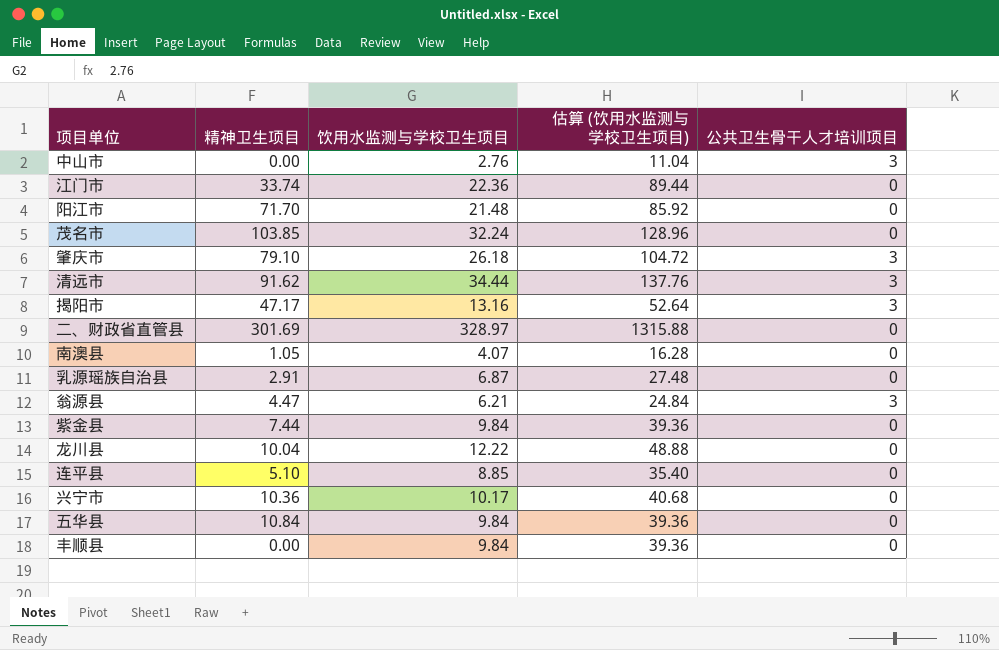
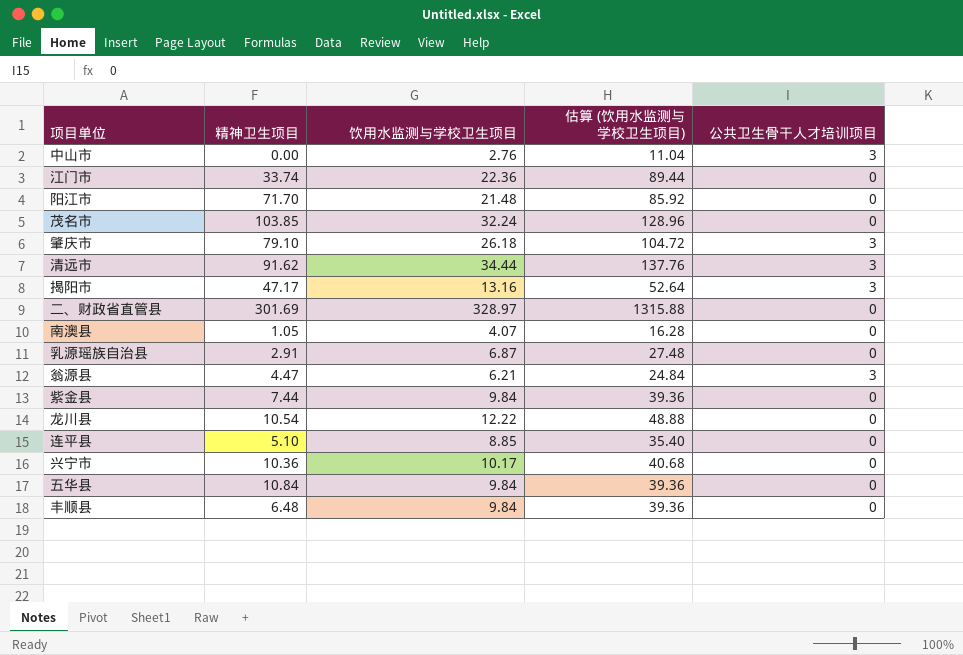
龙川县 | 精神卫生项目: 10.04 -> 10.54
丰顺县 | 精神卫生项目: 0.00 -> 6.48

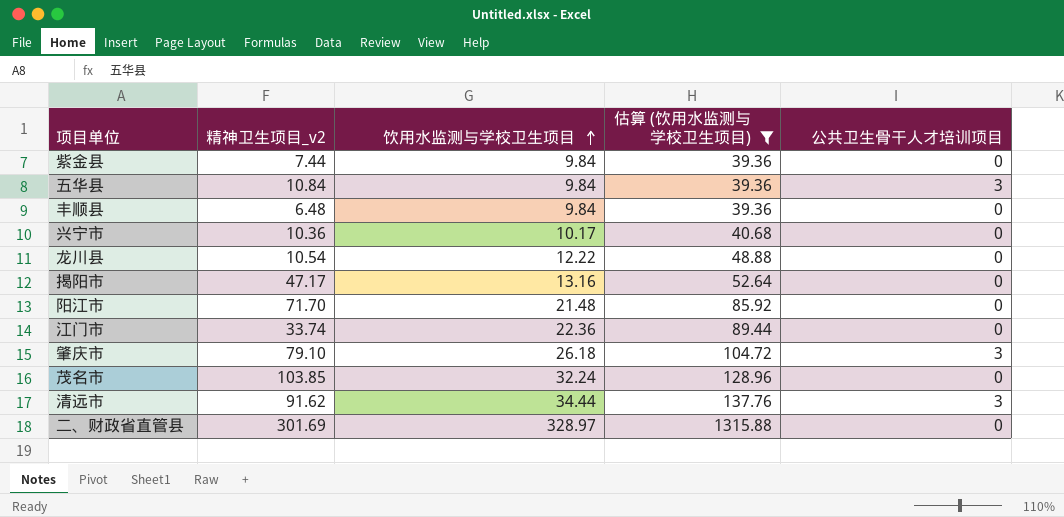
filter: none -> 估算 (饮用水监测与学校卫生项目) >= 39.36
row order: none -> 饮用水监测与学校卫生项目 ascending
column name: 精神卫生项目 -> 精神卫生项目_v2
五华县 | 公共卫生骨干人才培训项目: 0 -> 3
揭阳市 | 公共卫生骨干人才培训项目: 3 -> 0

